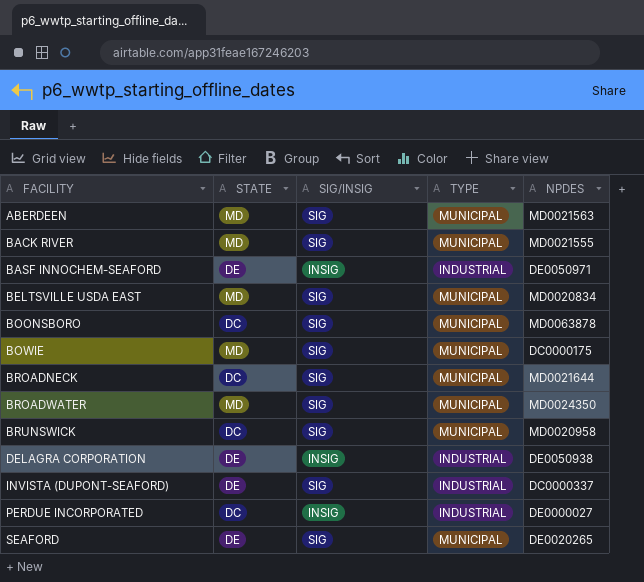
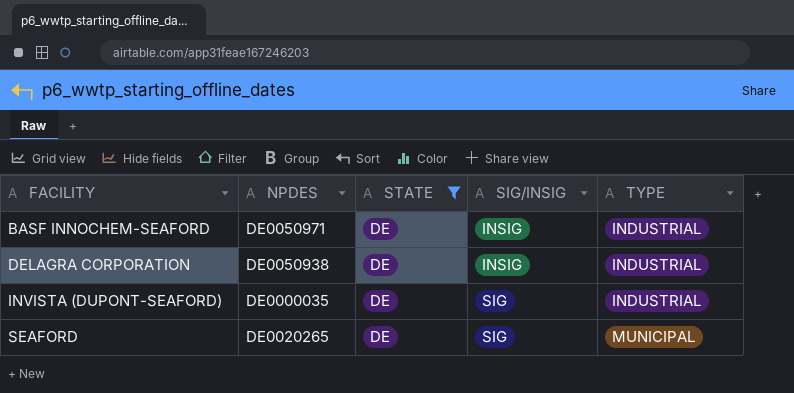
filter: none -> STATE = DE
column NPDES | position: 5 -> 2
INVISTA (DUPONT-SEAFORD) | NPDES: DC0000337 -> DE0000035

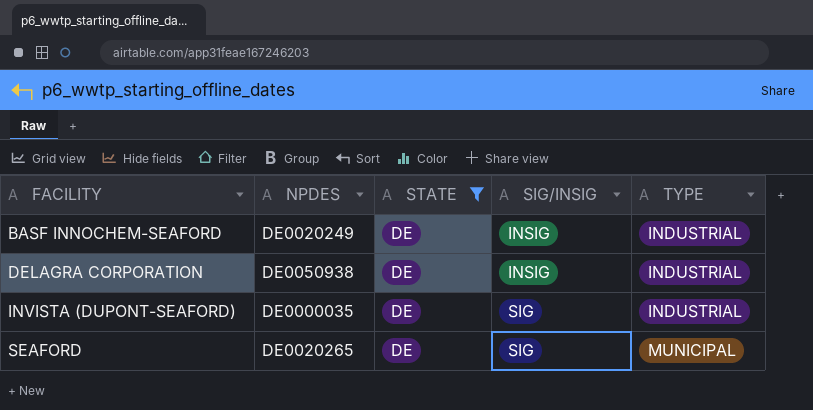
BASF INNOCHEM-SEAFORD | NPDES: DE0050971 -> DE0020249

